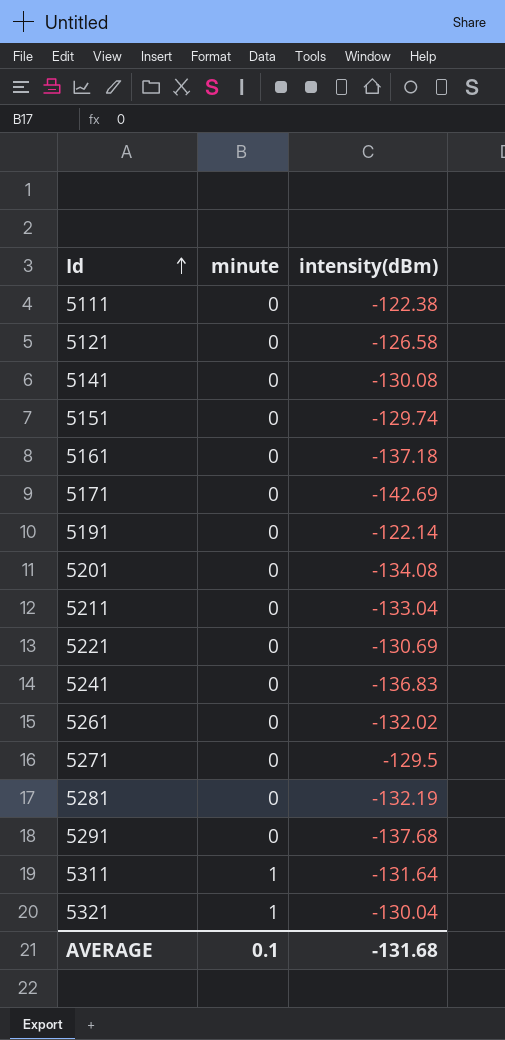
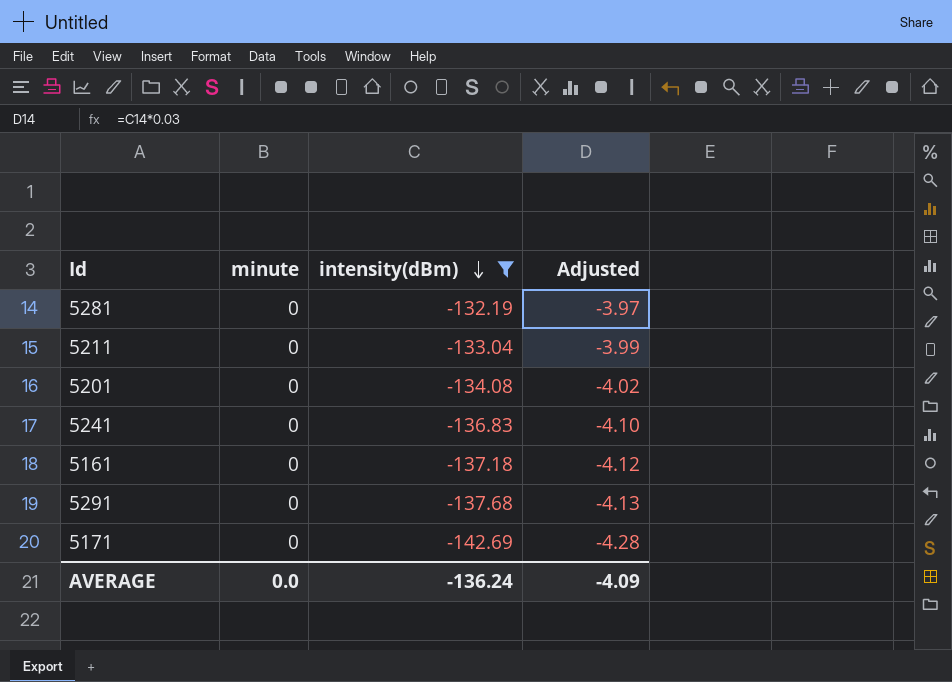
filter: none -> intensity(dBm) <= -132.19
row order: Id ascending -> intensity(dBm) descending
column Adjusted | formula: none -> [intensity(dBm)] * 0.03
AVERAGE | minute: 0.1 -> 0.0
AVERAGE | intensity(dBm): -131.68 -> -136.24

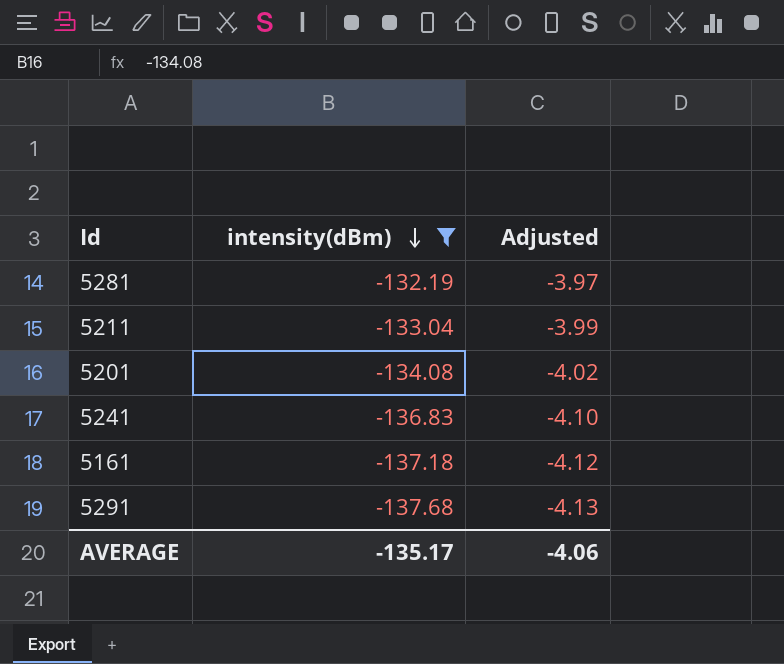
column minute | position: 2 -> none
row 5171: 0 | -142.69 | -4.28 -> none
AVERAGE | intensity(dBm): -136.24 -> -135.17
AVERAGE | Adjusted: -4.09 -> -4.06

